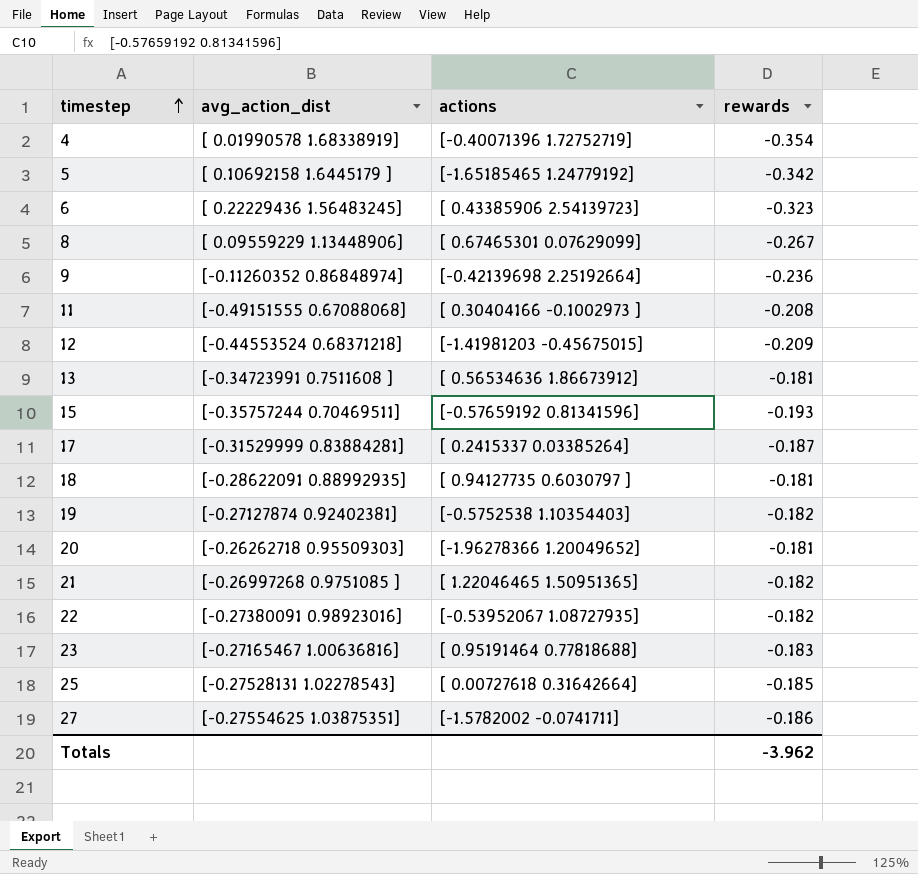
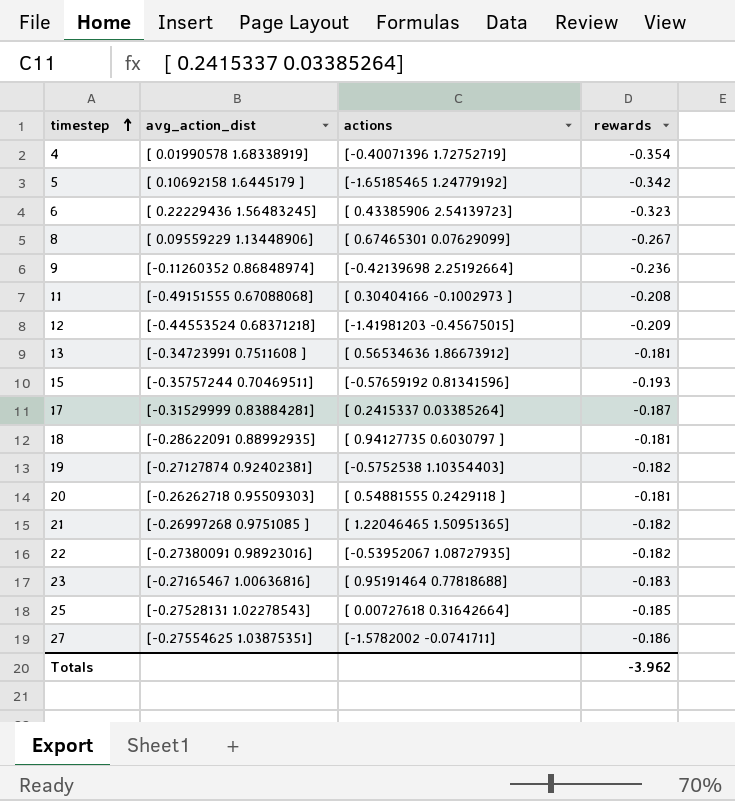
20 | actions: [-1.96278366 1.20049652] -> [ 0.54881555 0.2429118 ]

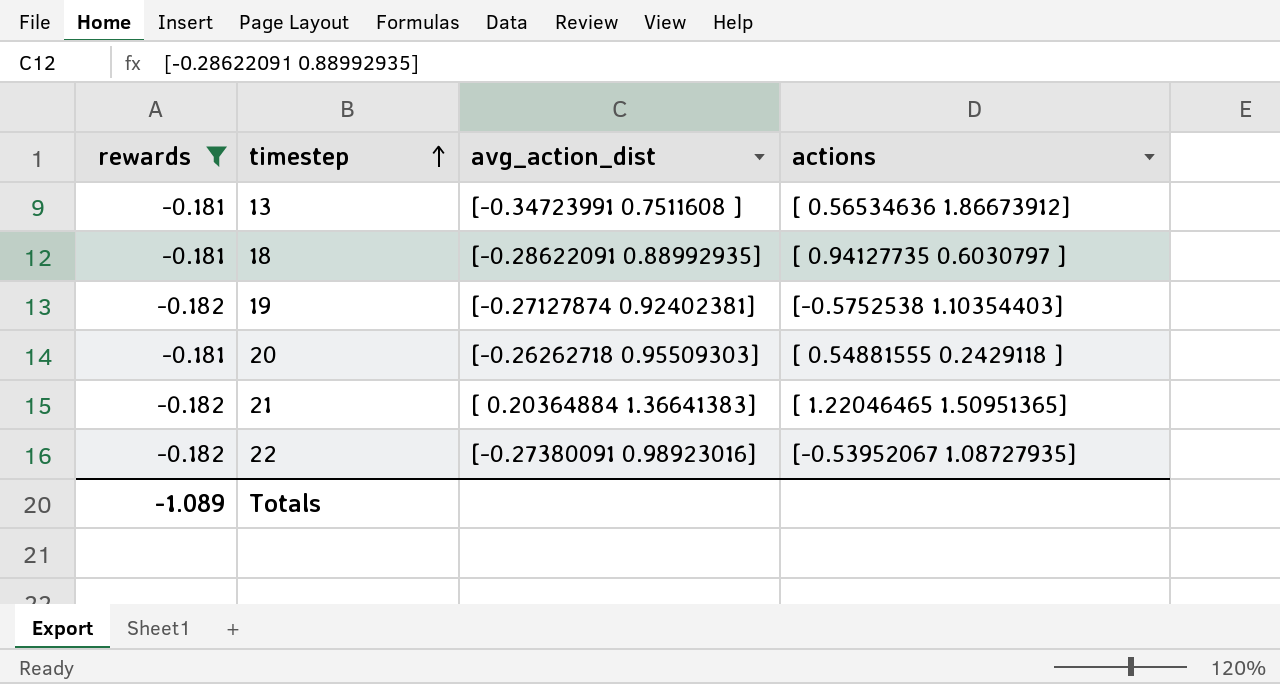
filter: none -> rewards >= -0.182
column rewards | position: 4 -> 1
21 | avg_action_dist: [-0.26997268 0.9751085 ] -> [ 0.20364884 1.36641383]
Totals | rewards: -3.962 -> -1.089

